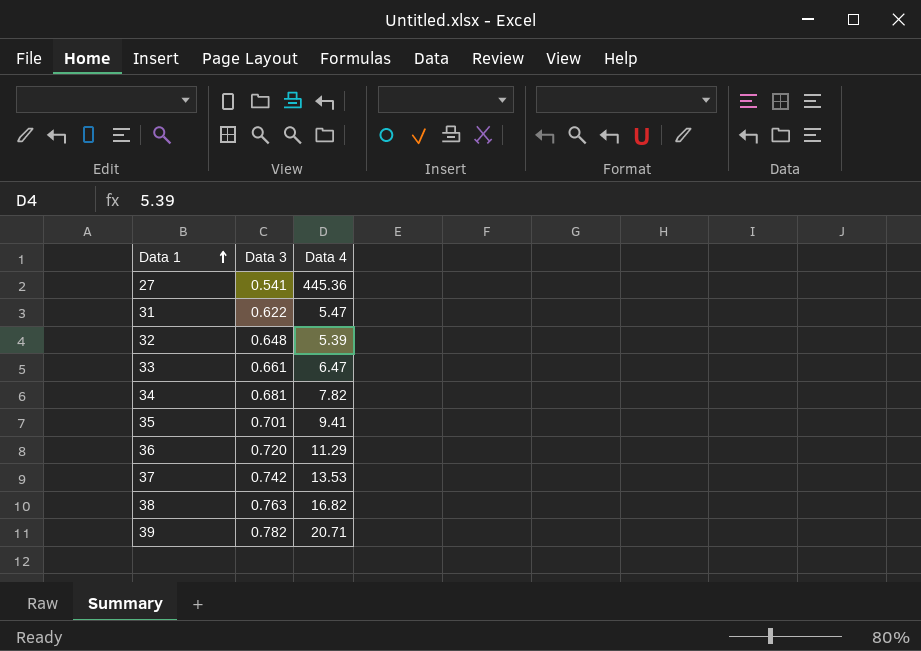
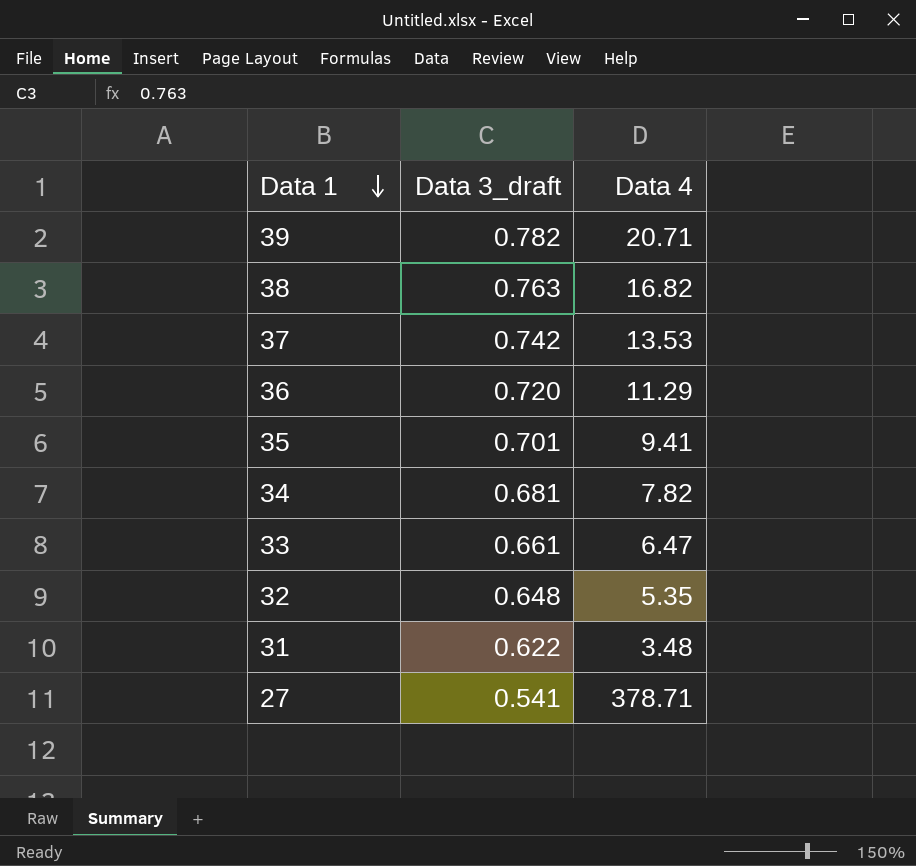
row order: Data 1 ascending -> Data 1 descending
column name: Data 3 -> Data 3_draft
32 | Data 4: 5.39 -> 5.35
31 | Data 4: 5.47 -> 3.48
27 | Data 4: 445.36 -> 378.71

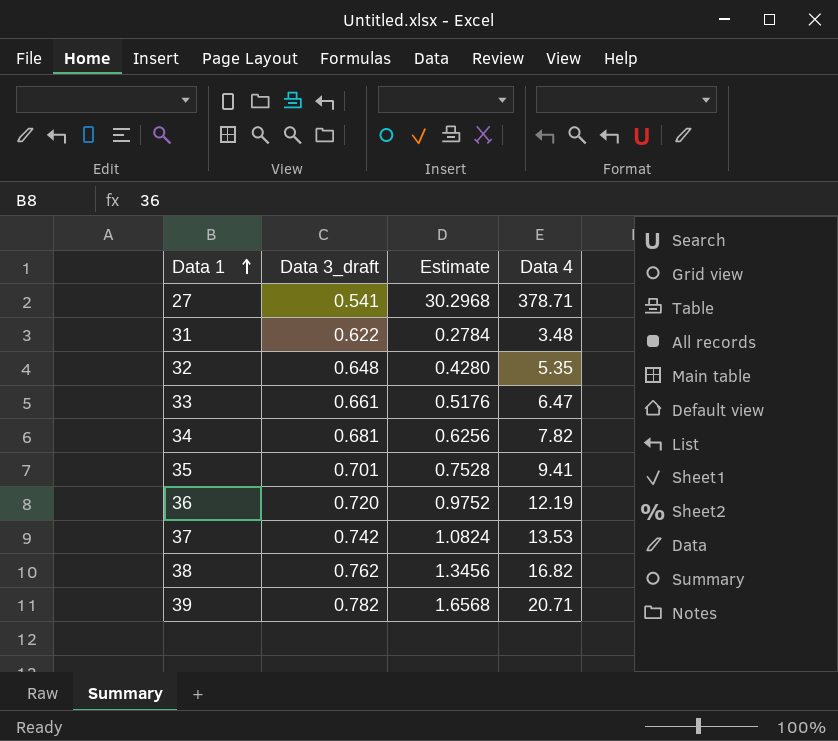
row order: Data 1 descending -> Data 1 ascending
column Estimate | formula: none -> [Data 4] * 0.08
36 | Data 4: 11.29 -> 12.19
38 | Data 3_draft: 0.763 -> 0.762

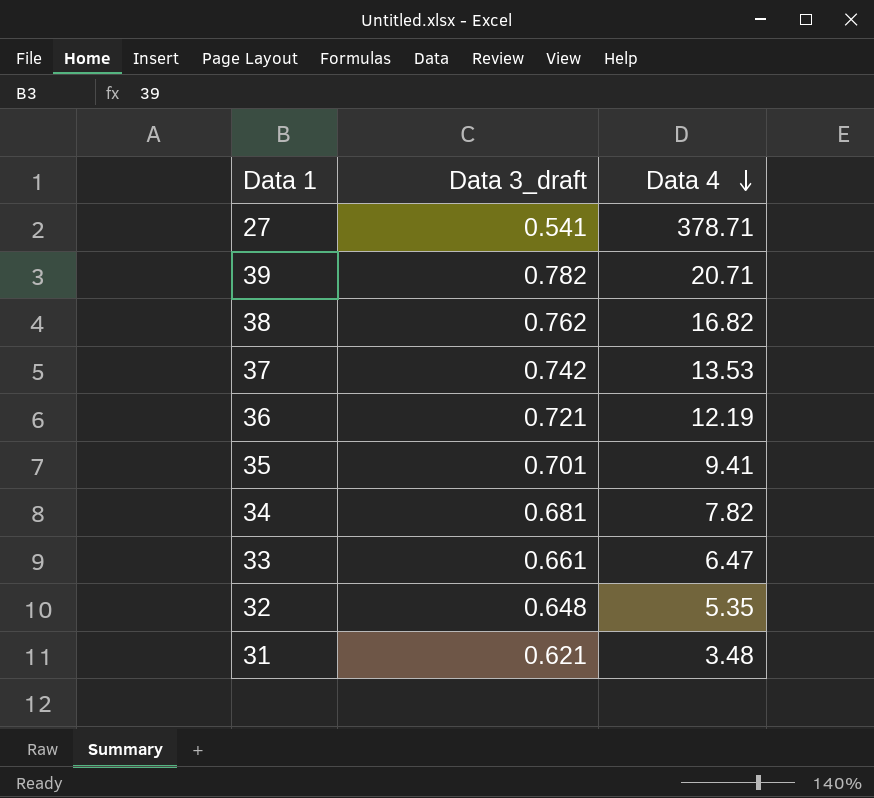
row order: Data 1 ascending -> Data 4 descending
column Estimate | formula: [Data 4] * 0.08 -> none
36 | Data 3_draft: 0.720 -> 0.721
31 | Data 3_draft: 0.622 -> 0.621

